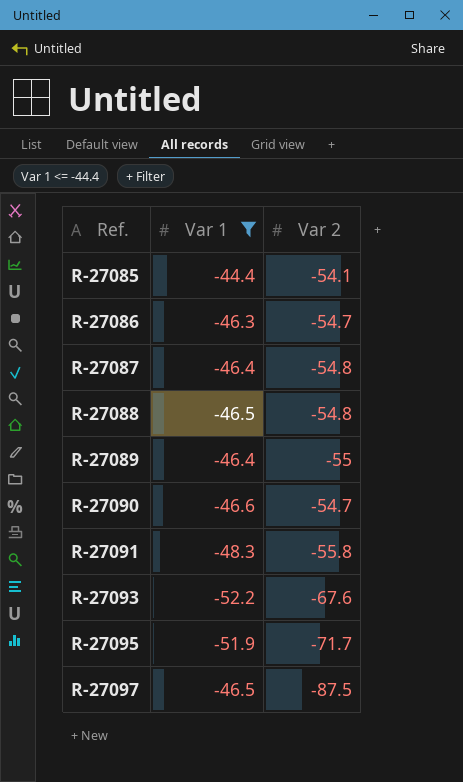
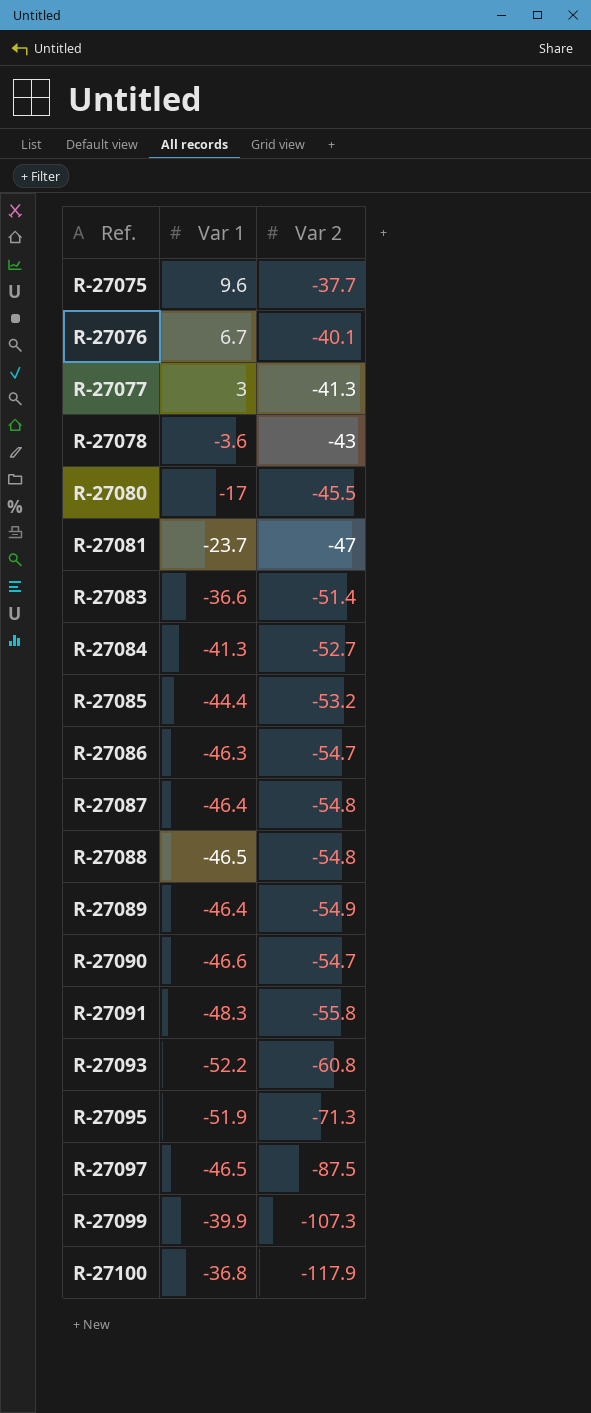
filter: Var 1 <= -44.4 -> none
R-27085 | Var 2: -54.1 -> -53.2
R-27089 | Var 2: -55 -> -54.9
R-27093 | Var 2: -67.6 -> -60.8
R-27095 | Var 2: -71.7 -> -71.3

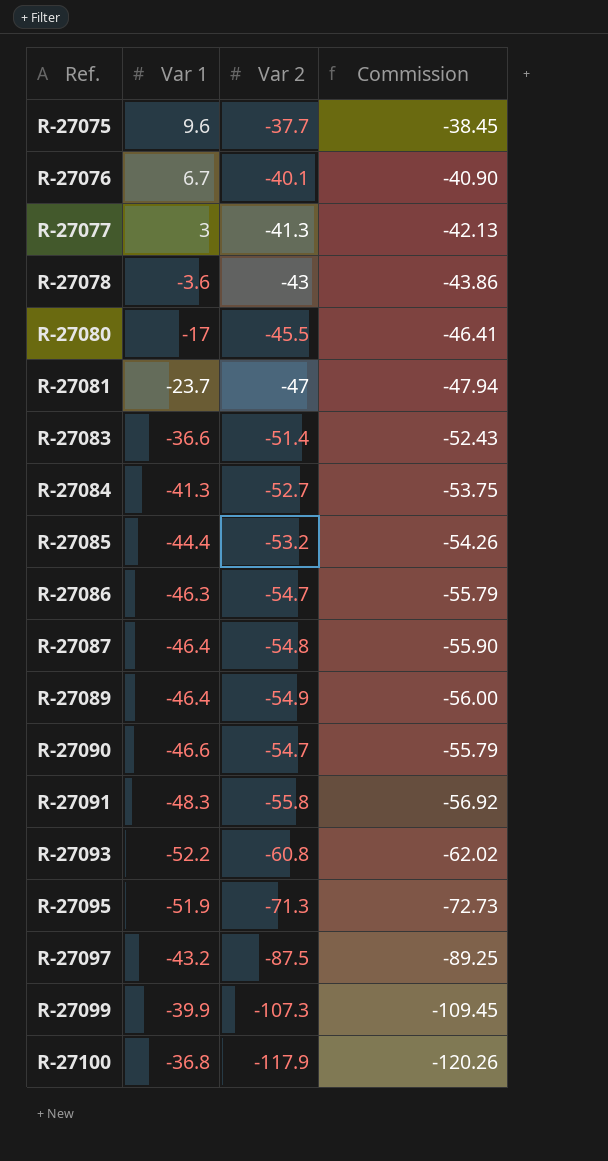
column Commission | formula: none -> [Var 2] * 1.02
row R-27088: -46.5 | -54.8 -> none
R-27097 | Var 1: -46.5 -> -43.2

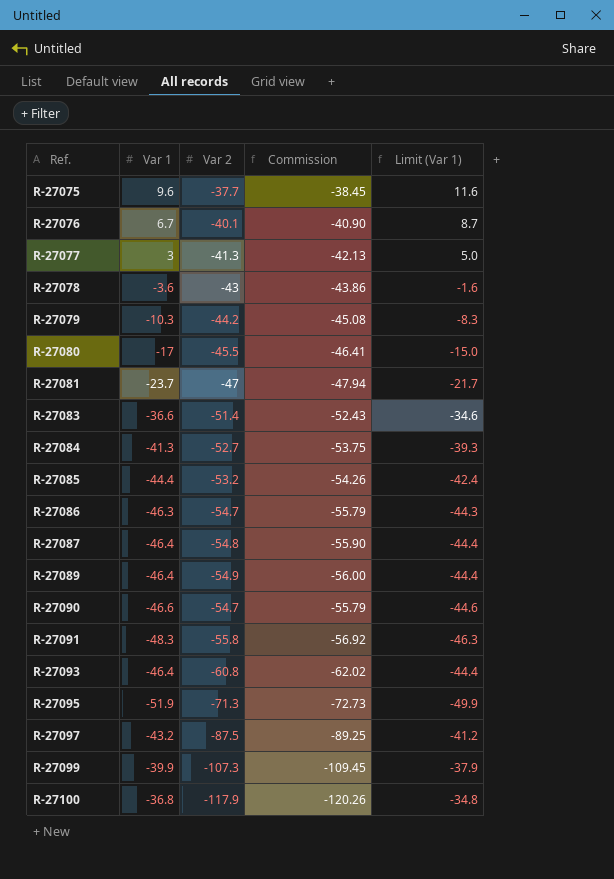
column Limit (Var 1) | formula: none -> [Var 1] + 2
row R-27079: none -> -10.3 | -44.2 | -45.08 | -8.3
R-27093 | Var 1: -52.2 -> -46.4

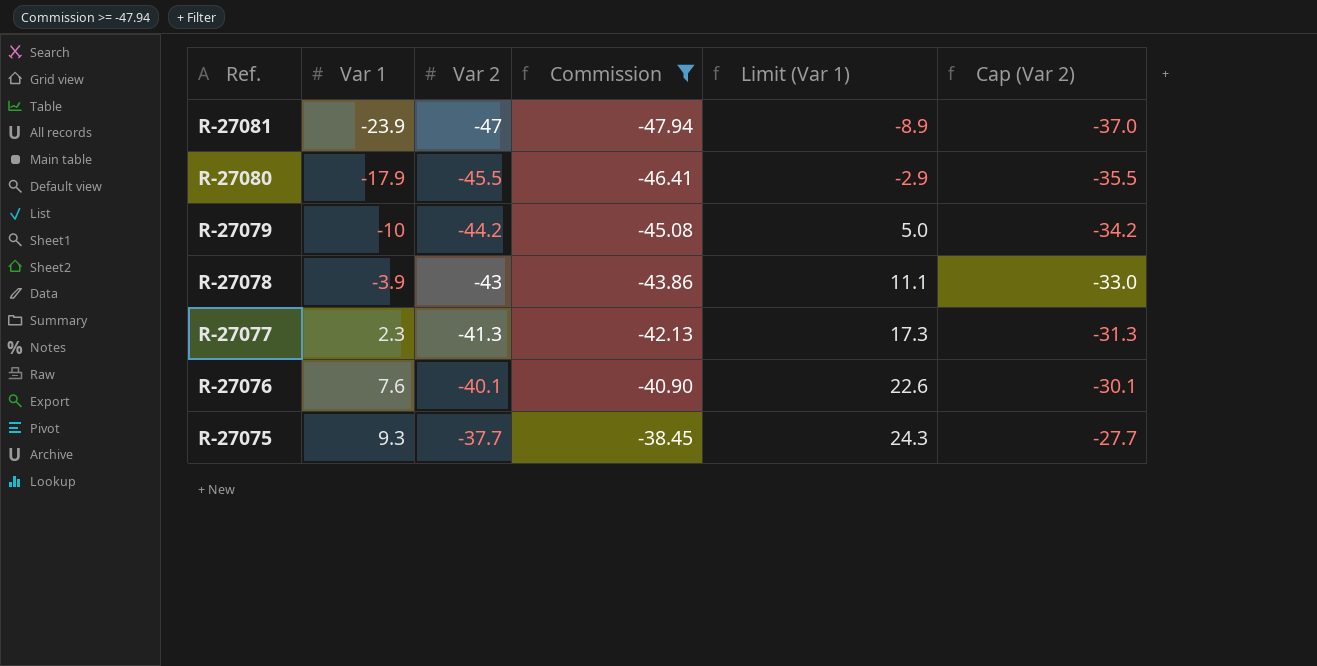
filter: none -> Commission >= -47.94
row order: Ref. ascending -> Ref. descending
column Limit (Var 1) | formula: [Var 1] + 2 -> [Var 1] + 15
column Cap (Var 2) | formula: none -> [Var 2] + 10
R-27081 | Var 1: -23.7 -> -23.9
R-27080 | Var 1: -17 -> -17.9
R-27079 | Var 1: -10.3 -> -10
R-27078 | Var 1: -3.6 -> -3.9
R-27077 | Var 1: 3 -> 2.3
R-27076 | Var 1: 6.7 -> 7.6
R-27075 | Var 1: 9.6 -> 9.3

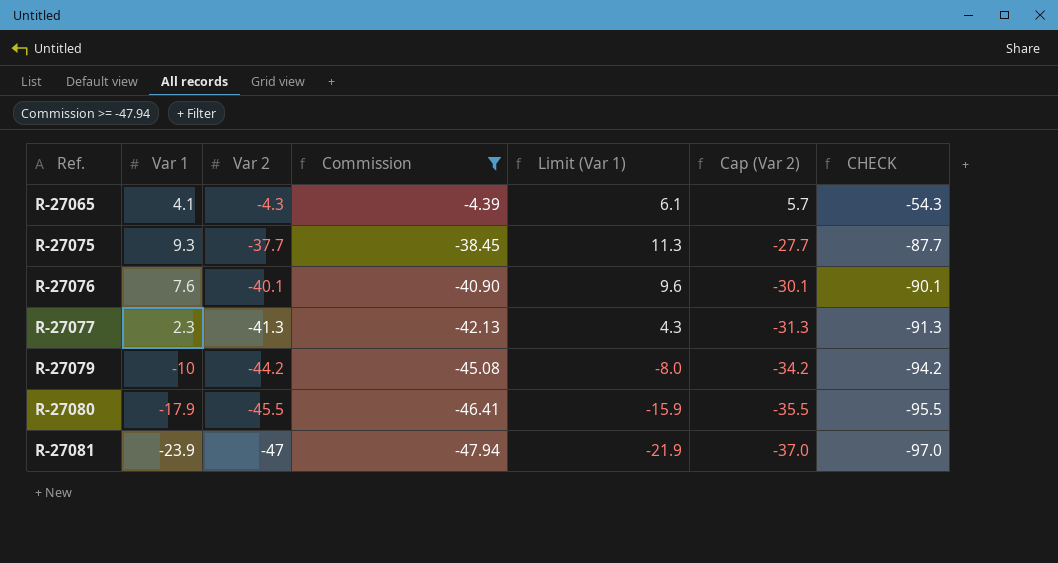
row order: Ref. descending -> Ref. ascending
column Limit (Var 1) | formula: [Var 1] + 15 -> [Var 1] + 2
column CHECK | formula: none -> [Var 2] - 50
row R-27078: -3.9 | -43 | -43.86 | 11.1 | -33.0 -> none
row R-27065: none -> 4.1 | -4.3 | -4.39 | 6.1 | 5.7 | -54.3

